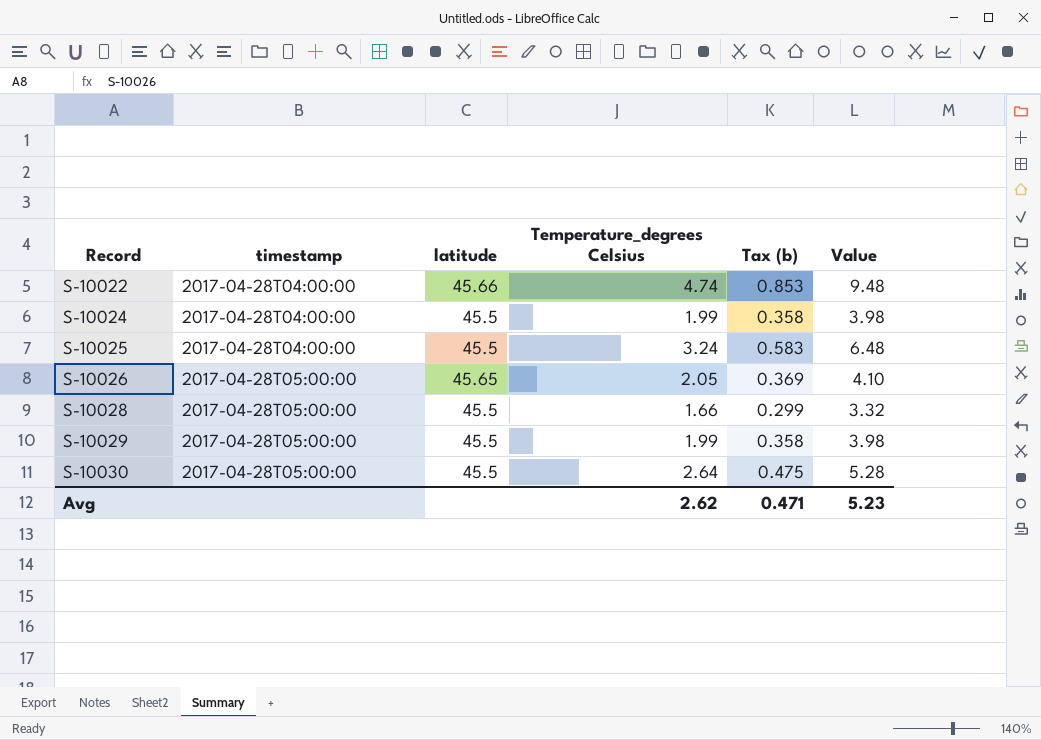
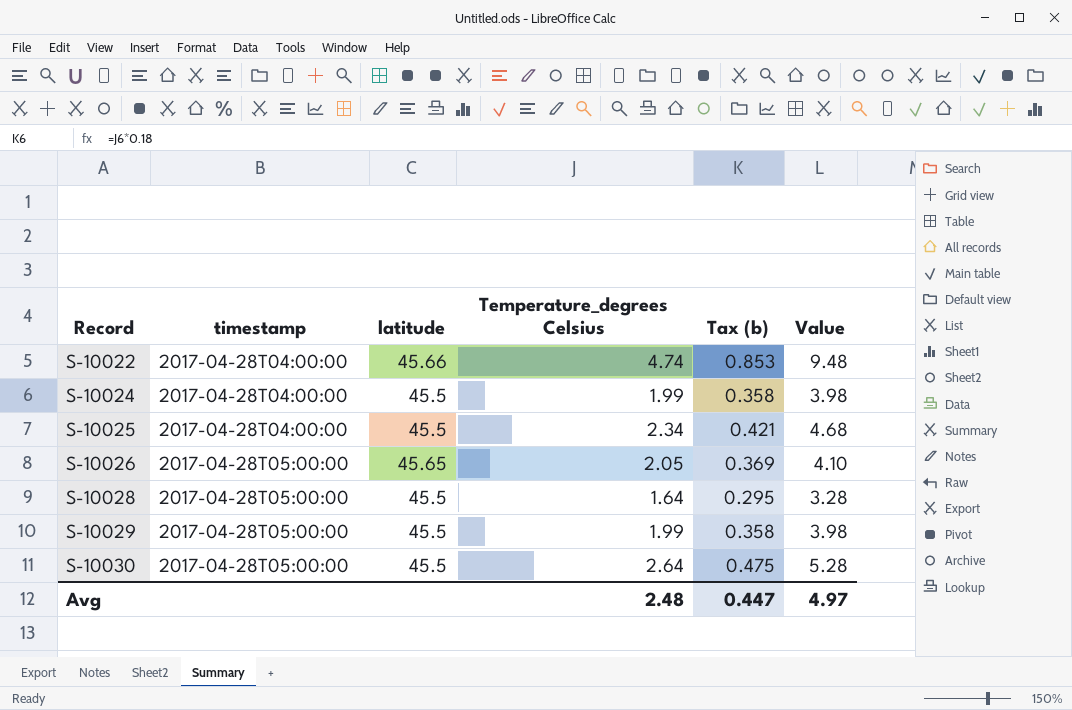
S-10025 | Temperature_degrees Celsius: 3.24 -> 2.34
S-10025 | Tax (b): 0.583 -> 0.421
S-10025 | Value: 6.48 -> 4.68
S-10028 | Temperature_degrees Celsius: 1.66 -> 1.64
S-10028 | Tax (b): 0.299 -> 0.295
S-10028 | Value: 3.32 -> 3.28
Avg | Temperature_degrees Celsius: 2.62 -> 2.48
Avg | Tax (b): 0.471 -> 0.447
Avg | Value: 5.23 -> 4.97

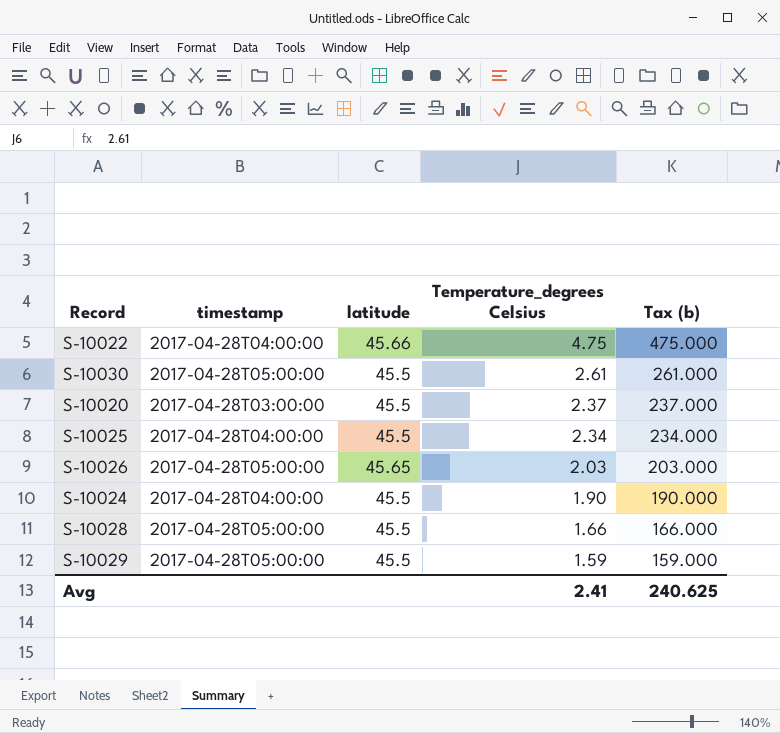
row order: Record ascending -> Temperature_degrees Celsius descending
column Value | formula: [Temperature_degrees Celsius] * 2 -> none
column Tax (b) | formula: [Temperature_degrees Celsius] * 0.18 -> [Temperature_degrees Celsius] * 100
S-10022 | Temperature_degrees Celsius: 4.74 -> 4.75
S-10030 | Temperature_degrees Celsius: 2.64 -> 2.61
row S-10020: none -> 2017-04-28T03:00:00 | 45.5 | 2.37 | 237.000
S-10026 | Temperature_degrees Celsius: 2.05 -> 2.03
S-10024 | Temperature_degrees Celsius: 1.99 -> 1.90
S-10028 | Temperature_degrees Celsius: 1.64 -> 1.66
S-10029 | Temperature_degrees Celsius: 1.99 -> 1.59
Avg | Temperature_degrees Celsius: 2.48 -> 2.41
Avg | Tax (b): 0.447 -> 240.625

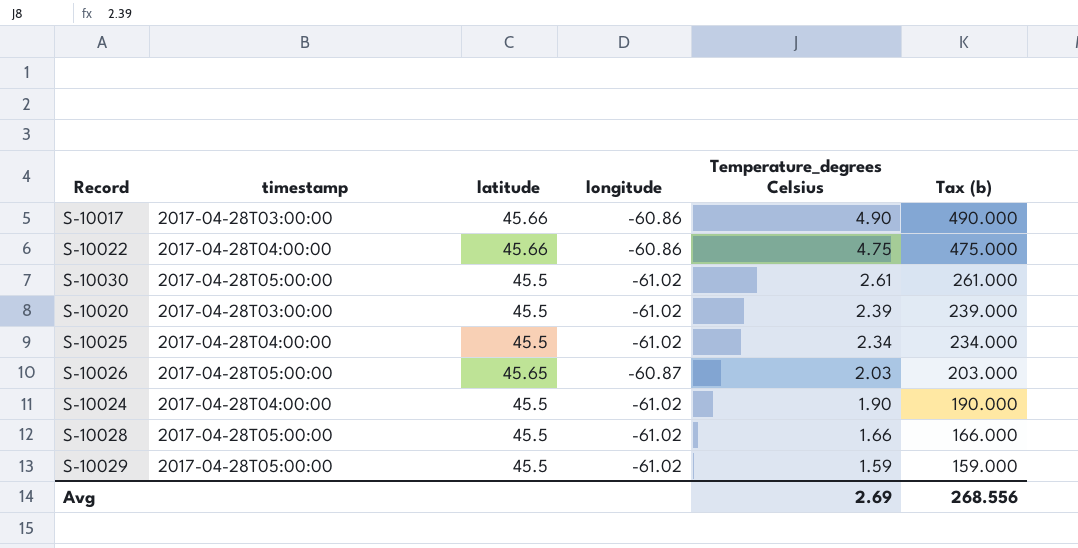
column longitude | position: none -> 4
row S-10017: none -> 2017-04-28T03:00:00 | 45.66 | -60.86 | 4.90 | 490.000
S-10020 | Temperature_degrees Celsius: 2.37 -> 2.39
S-10020 | Tax (b): 237.000 -> 239.000
Avg | Temperature_degrees Celsius: 2.41 -> 2.69
Avg | Tax (b): 240.625 -> 268.556

